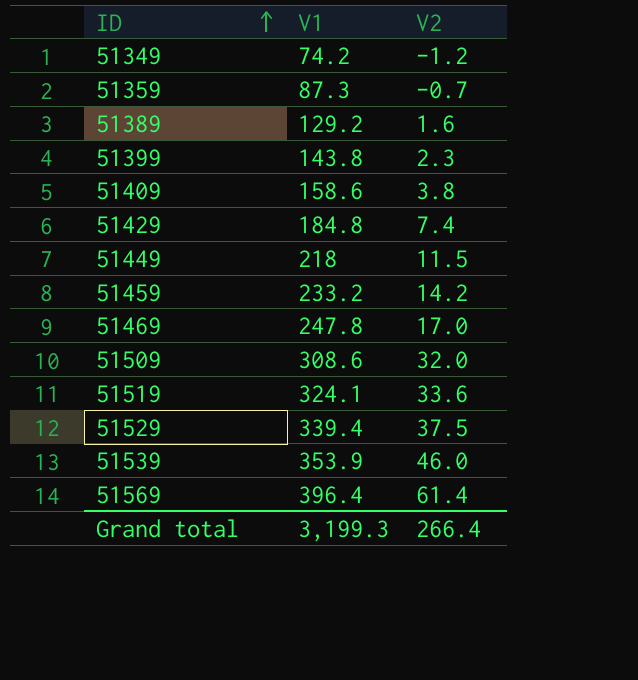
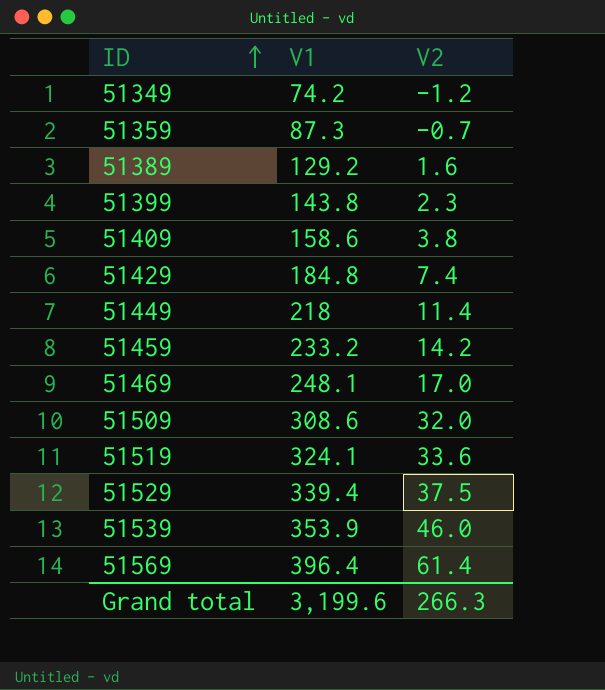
51449 | V2: 11.5 -> 11.4
51469 | V1: 247.8 -> 248.1
Grand total | V1: 3,199.3 -> 3,199.6
Grand total | V2: 266.4 -> 266.3

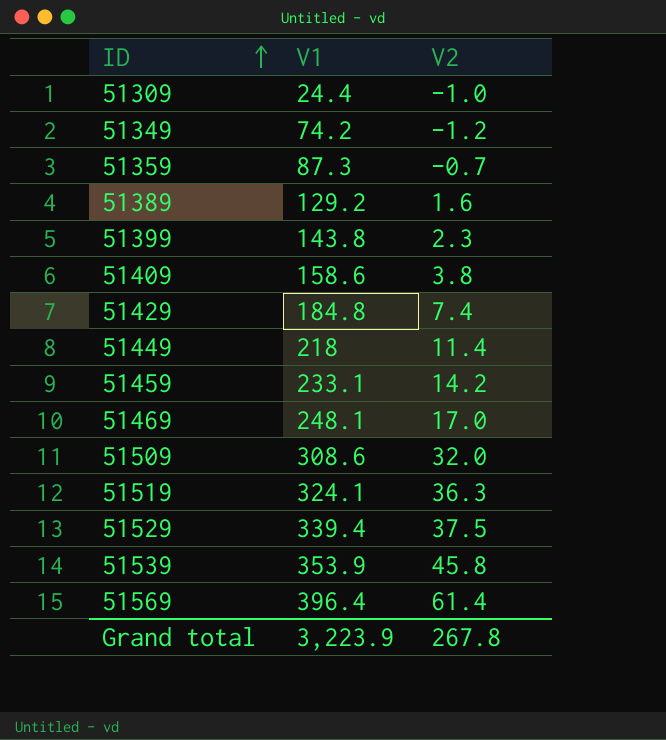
row 51309: none -> 24.4 | -1.0
51459 | V1: 233.2 -> 233.1
51519 | V2: 33.6 -> 36.3
51539 | V2: 46.0 -> 45.8
Grand total | V1: 3,199.6 -> 3,223.9
Grand total | V2: 266.3 -> 267.8

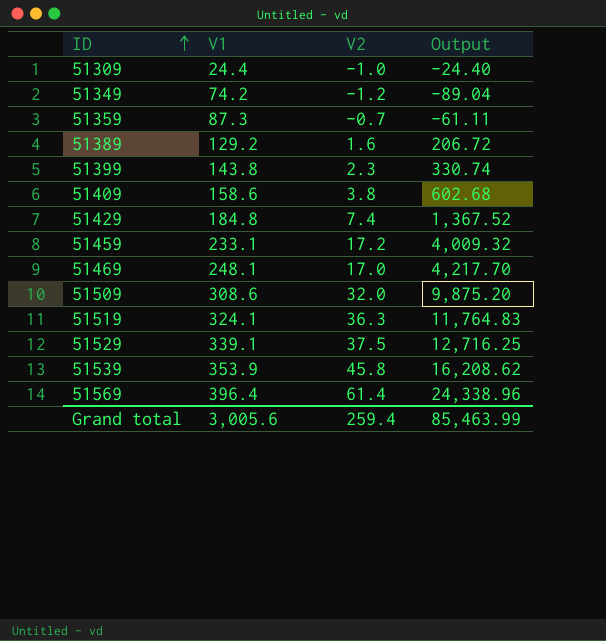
column Output | formula: none -> [V1] * [V2]
row 51449: 218 | 11.4 -> none
51459 | V2: 14.2 -> 17.2
51529 | V1: 339.4 -> 339.1
Grand total | V1: 3,223.9 -> 3,005.6
Grand total | V2: 267.8 -> 259.4

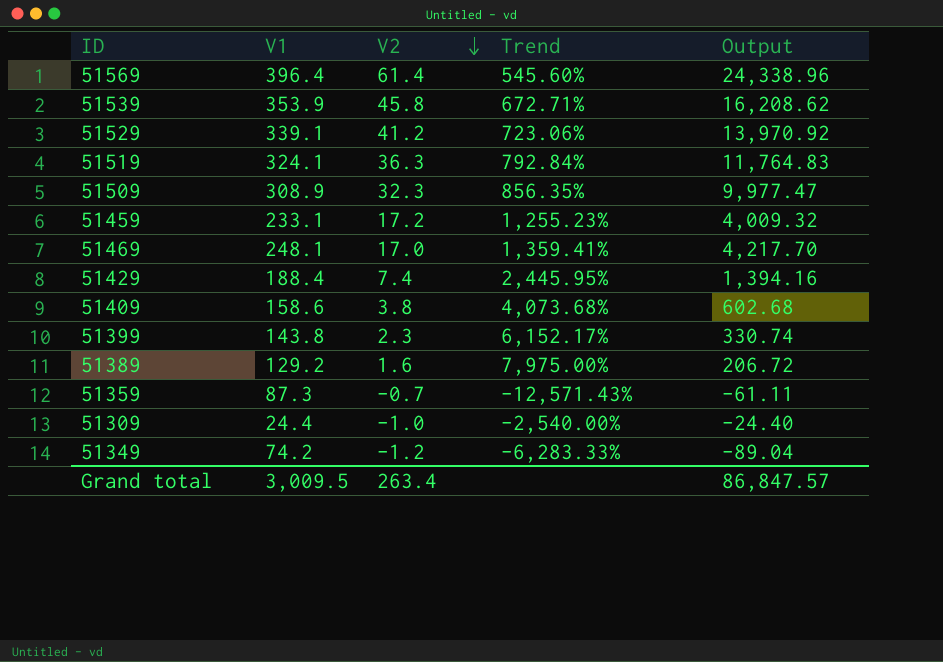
row order: ID ascending -> V2 descending
column Trend | formula: none -> ([V1] - [V2]) / [V2]
51529 | V2: 37.5 -> 41.2
51529 | Output: 12,716.25 -> 13,970.92
51509 | V1: 308.6 -> 308.9
51509 | V2: 32.0 -> 32.3
51509 | Output: 9,875.20 -> 9,977.47
51429 | V1: 184.8 -> 188.4
51429 | Output: 1,367.52 -> 1,394.16
Grand total | V1: 3,005.6 -> 3,009.5
Grand total | V2: 259.4 -> 263.4
Grand total | Output: 85,463.99 -> 86,847.57

